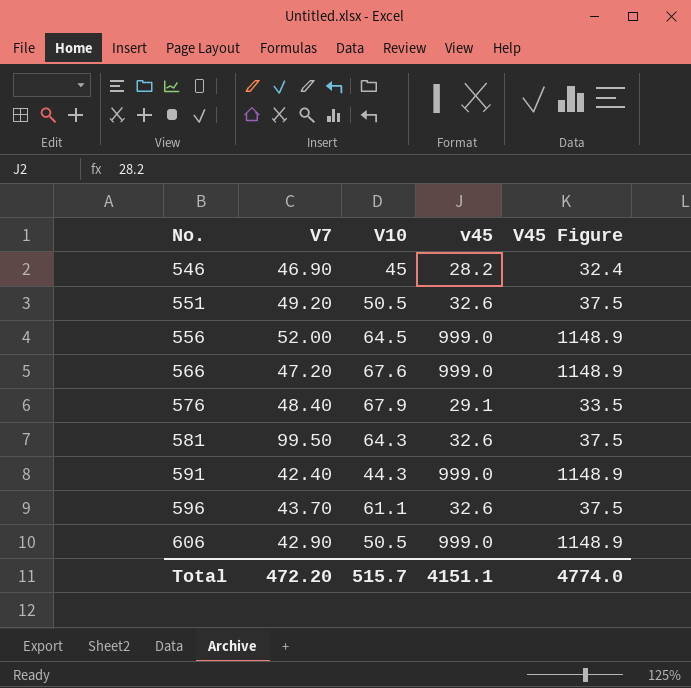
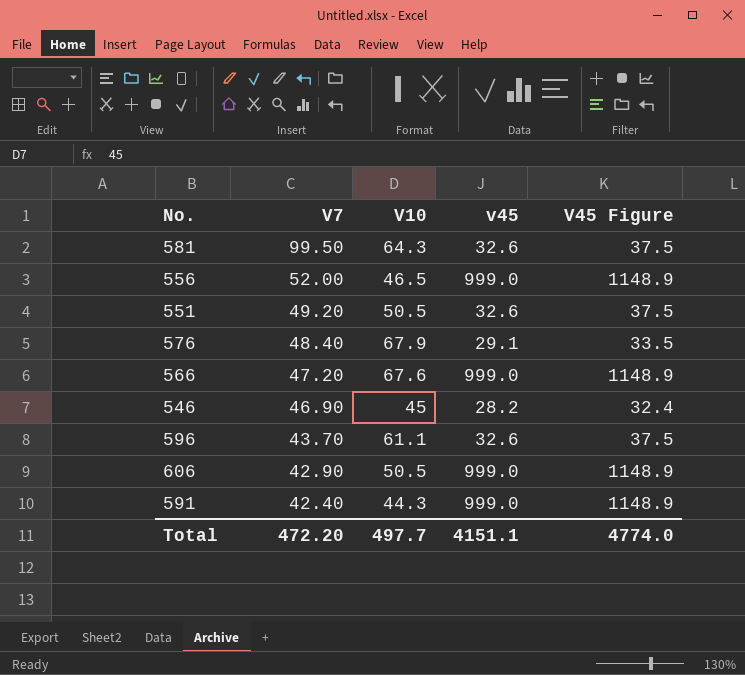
row order: No. ascending -> V7 descending
556 | V10: 64.5 -> 46.5
Total | V10: 515.7 -> 497.7

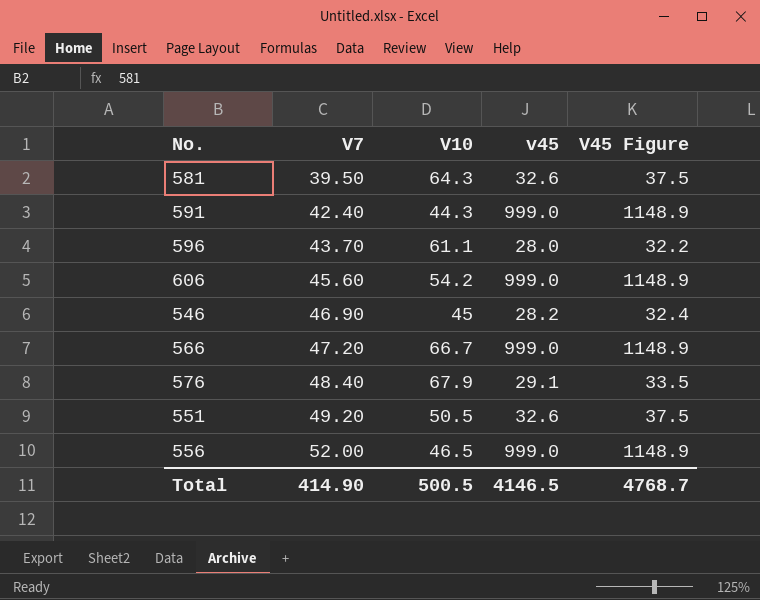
row order: V7 descending -> V7 ascending
581 | V7: 99.50 -> 39.50
596 | v45: 32.6 -> 28.0
596 | V45 Figure: 37.5 -> 32.2
606 | V7: 42.90 -> 45.60
606 | V10: 50.5 -> 54.2
566 | V10: 67.6 -> 66.7
Total | V7: 472.20 -> 414.90
Total | V10: 497.7 -> 500.5
Total | v45: 4151.1 -> 4146.5
Total | V45 Figure: 4774.0 -> 4768.7

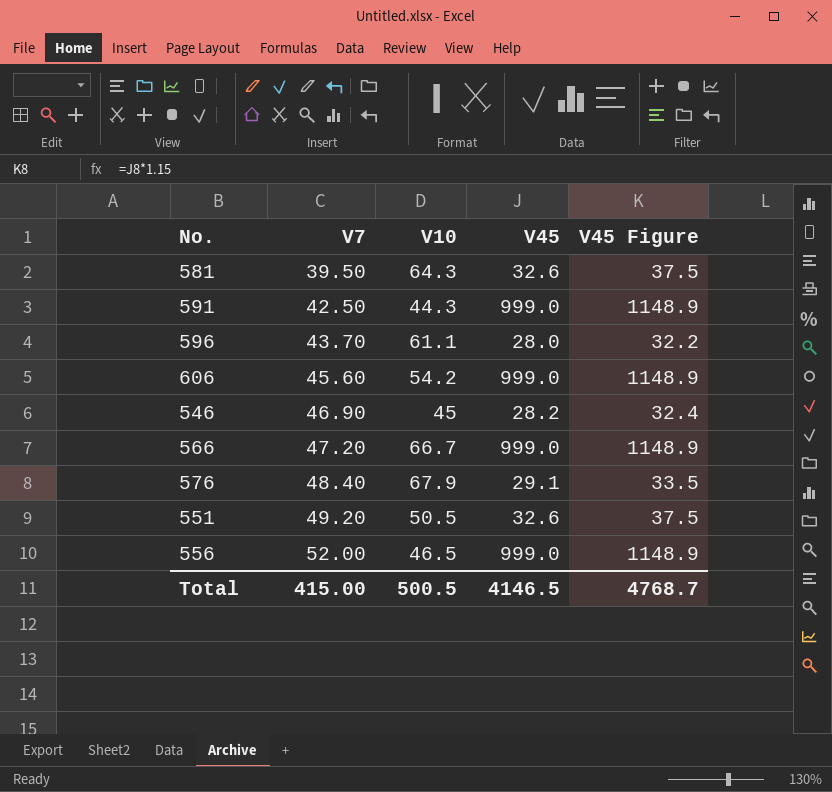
column name: v45 -> V45
591 | V7: 42.40 -> 42.50
Total | V7: 414.90 -> 415.00

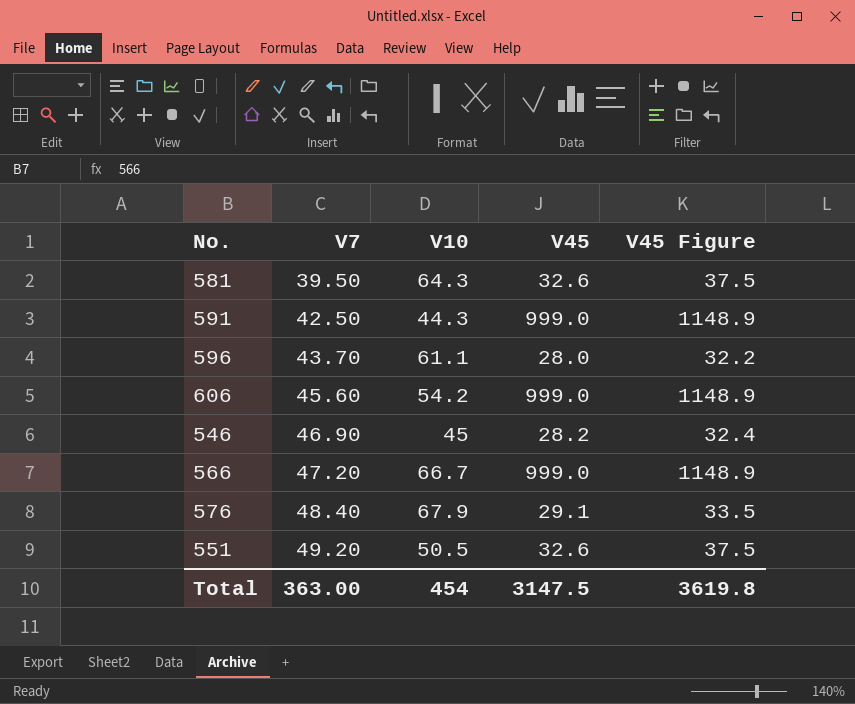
row 556: 52.00 | 46.5 | 999.0 | 1148.9 -> none
Total | V7: 415.00 -> 363.00
Total | V10: 500.5 -> 454
Total | V45: 4146.5 -> 3147.5
Total | V45 Figure: 4768.7 -> 3619.8

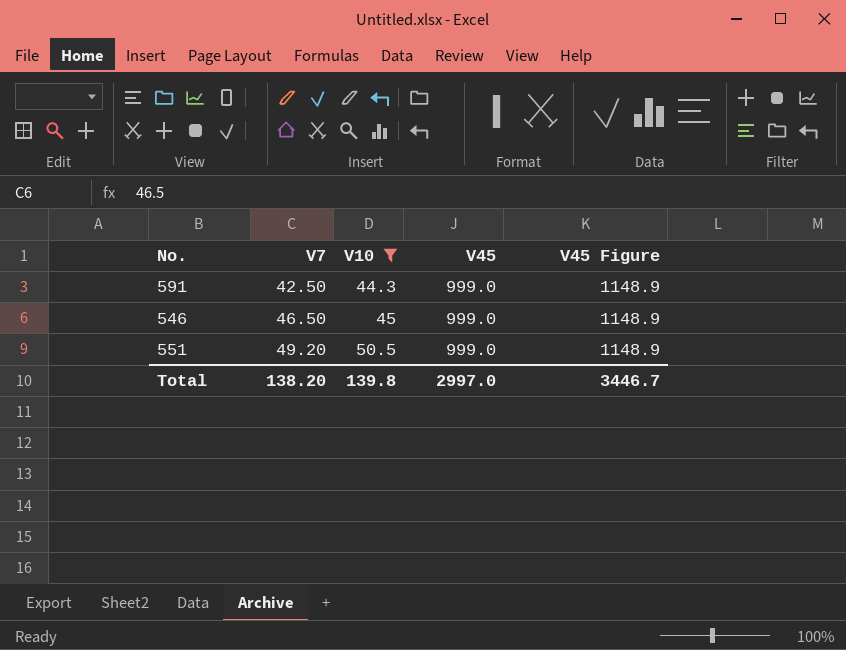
filter: none -> V10 <= 50.5
546 | V7: 46.90 -> 46.50
546 | V45: 28.2 -> 999.0
546 | V45 Figure: 32.4 -> 1148.9
551 | V45: 32.6 -> 999.0
551 | V45 Figure: 37.5 -> 1148.9
Total | V7: 363.00 -> 138.20
Total | V10: 454 -> 139.8
Total | V45: 3147.5 -> 2997.0
Total | V45 Figure: 3619.8 -> 3446.7

